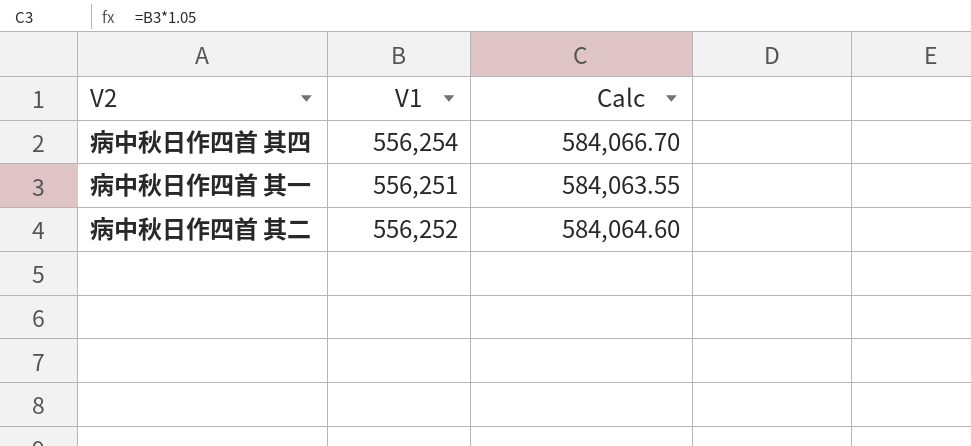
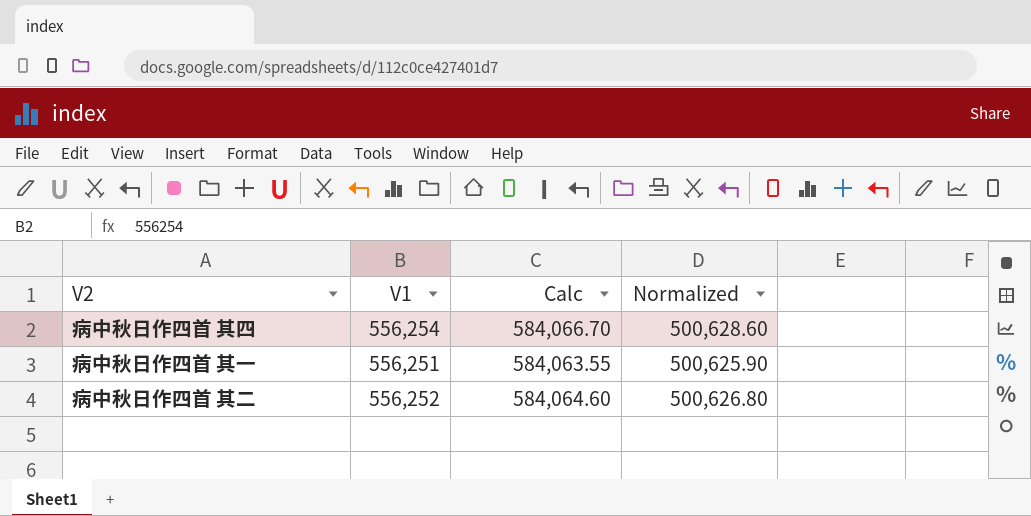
column Normalized | formula: none -> [V1] * 0.9

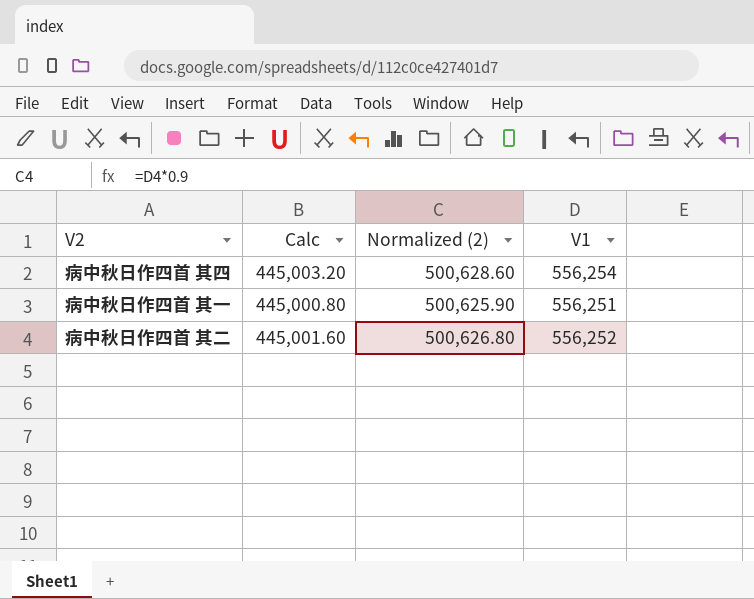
column Calc | formula: [V1] * 1.05 -> [V1] * 0.8
column name: Normalized -> Normalized (2)
column V1 | position: 2 -> 4

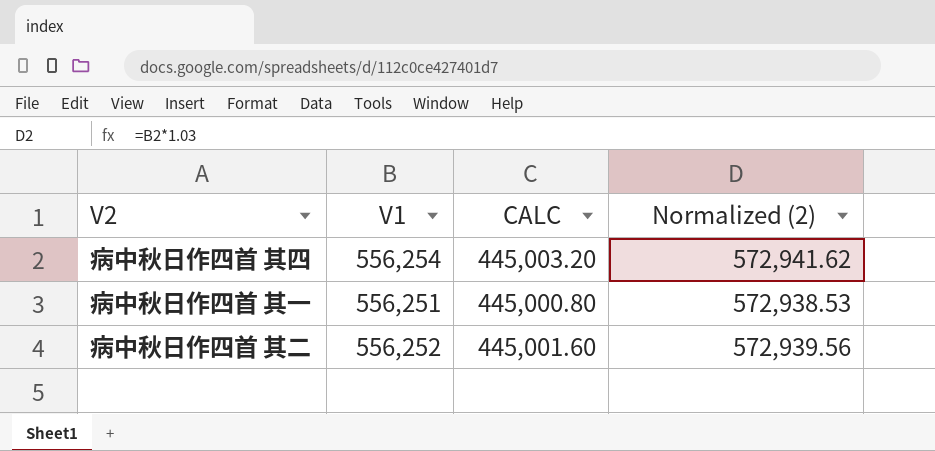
column V1 | position: 4 -> 2
column name: Calc -> CALC
column Normalized (2) | formula: [V1] * 0.9 -> [V1] * 1.03

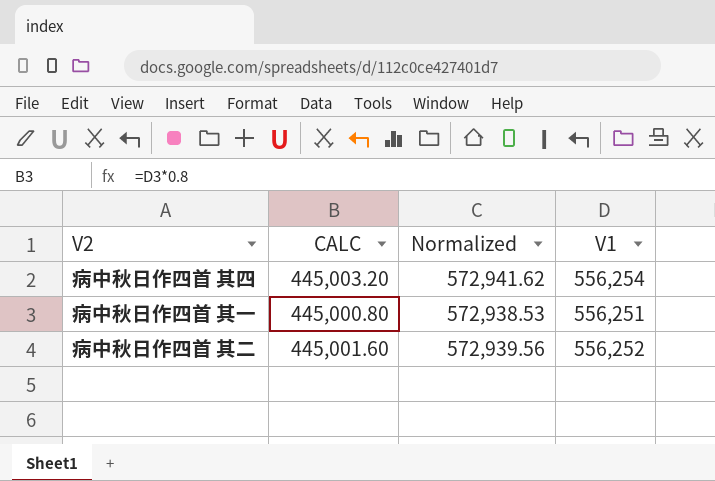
column name: Normalized (2) -> Normalized
column V1 | position: 2 -> 4

